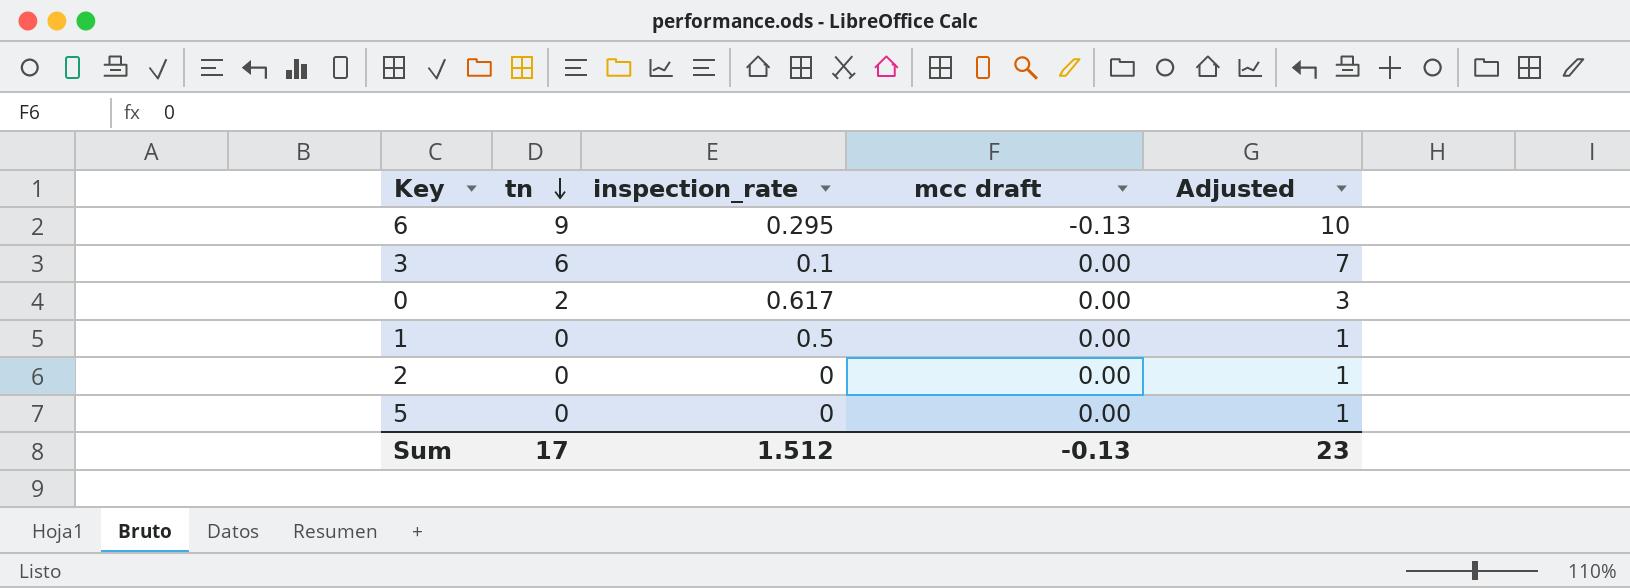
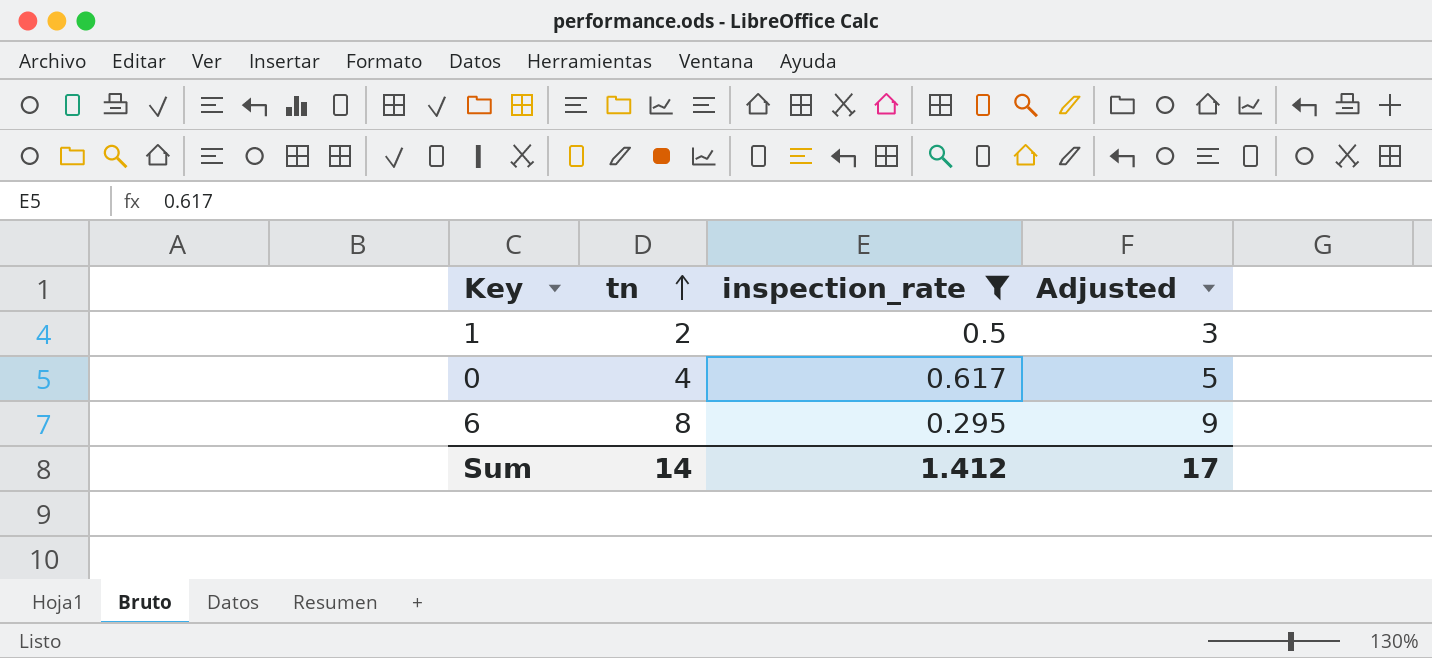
filter: none -> inspection_rate >= 0.295
row order: tn descending -> tn ascending
column mcc draft | position: 4 -> none
1 | tn: 0 -> 2
1 | Adjusted: 1 -> 3
0 | tn: 2 -> 4
0 | Adjusted: 3 -> 5
6 | tn: 9 -> 8
6 | Adjusted: 10 -> 9
Sum | tn: 17 -> 14
Sum | inspection_rate: 1.512 -> 1.412
Sum | Adjusted: 23 -> 17

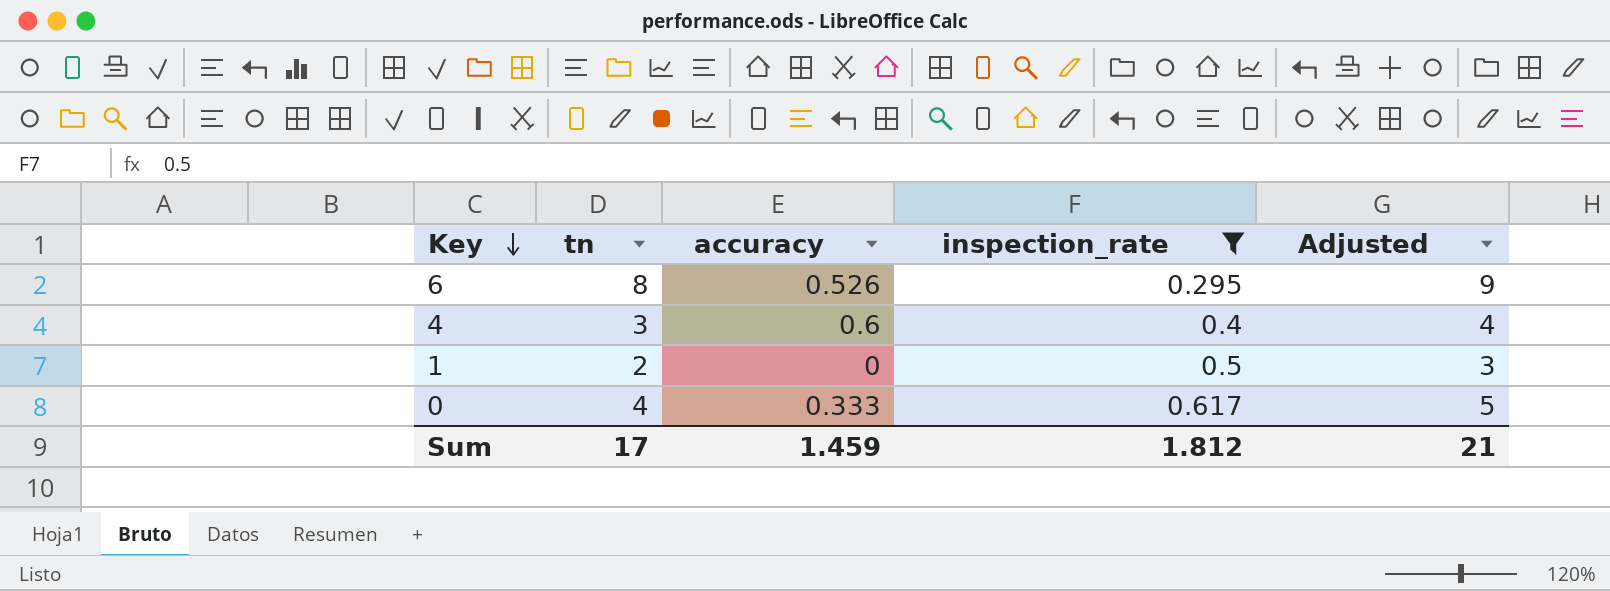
row order: tn ascending -> Key descending
column accuracy | position: none -> 3
row 4: none -> 3 | 0.6 | 0.4 | 4
Sum | tn: 14 -> 17
Sum | inspection_rate: 1.412 -> 1.812
Sum | Adjusted: 17 -> 21

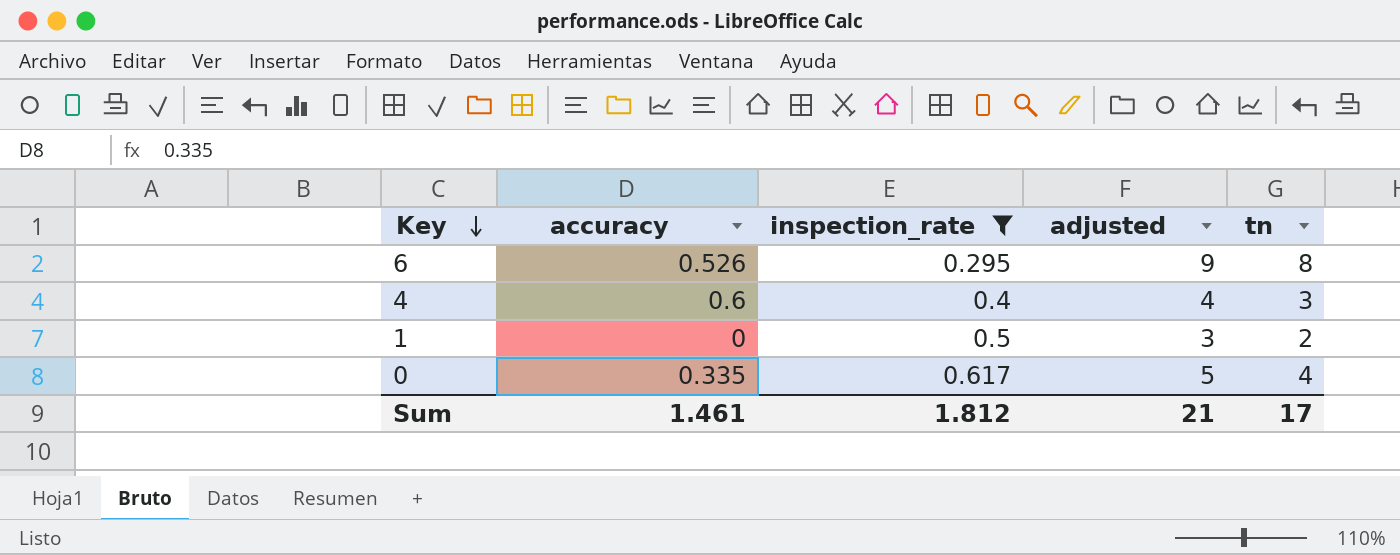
column name: Adjusted -> adjusted
column tn | position: 2 -> 5
0 | accuracy: 0.333 -> 0.335
Sum | accuracy: 1.459 -> 1.461

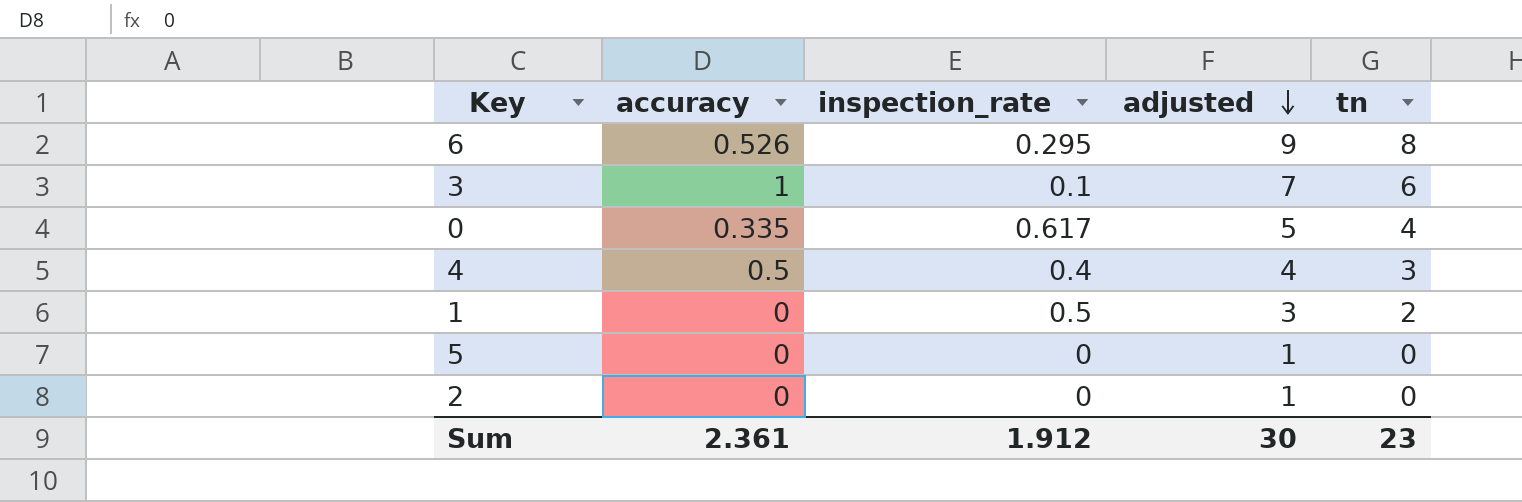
filter: inspection_rate >= 0.295 -> none
row order: Key descending -> adjusted descending
4 | accuracy: 0.6 -> 0.5
Sum | accuracy: 1.461 -> 2.361
Sum | inspection_rate: 1.812 -> 1.912
Sum | adjusted: 21 -> 30
Sum | tn: 17 -> 23

